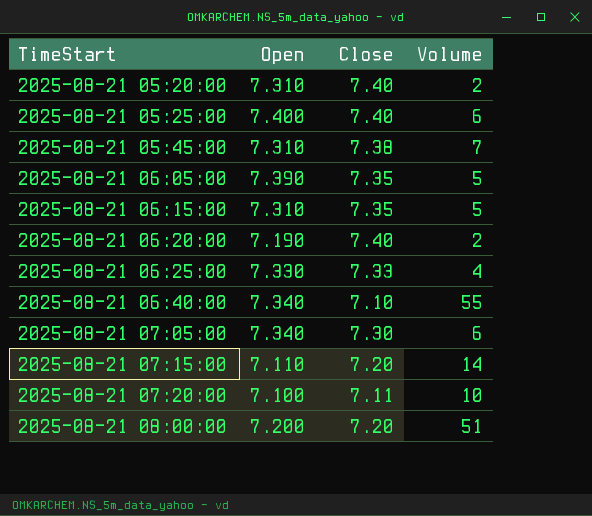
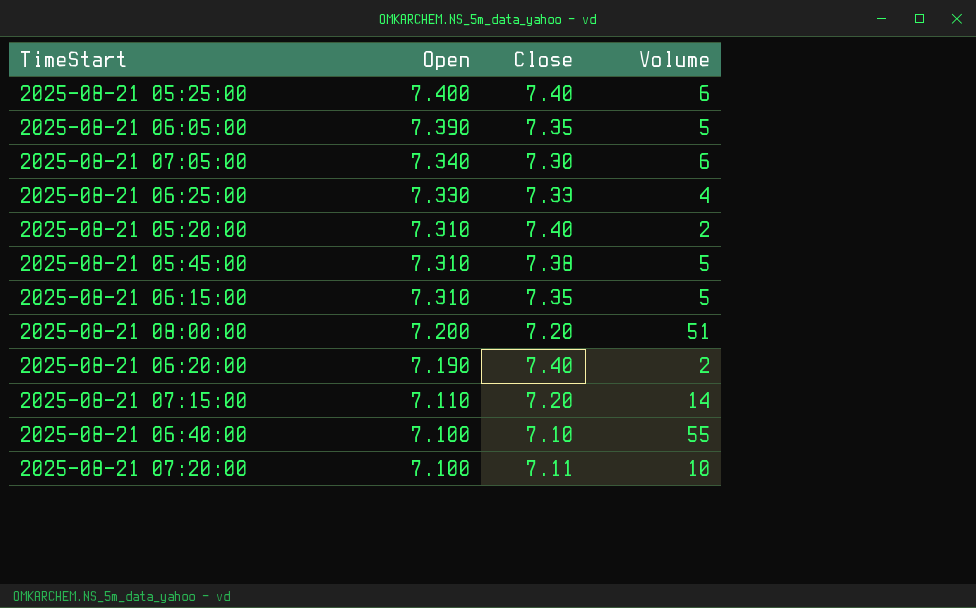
row order: TimeStart ascending -> Open descending
2025-08-21 05:45:00 | Volume: 7 -> 5
2025-08-21 06:40:00 | Open: 7.340 -> 7.100

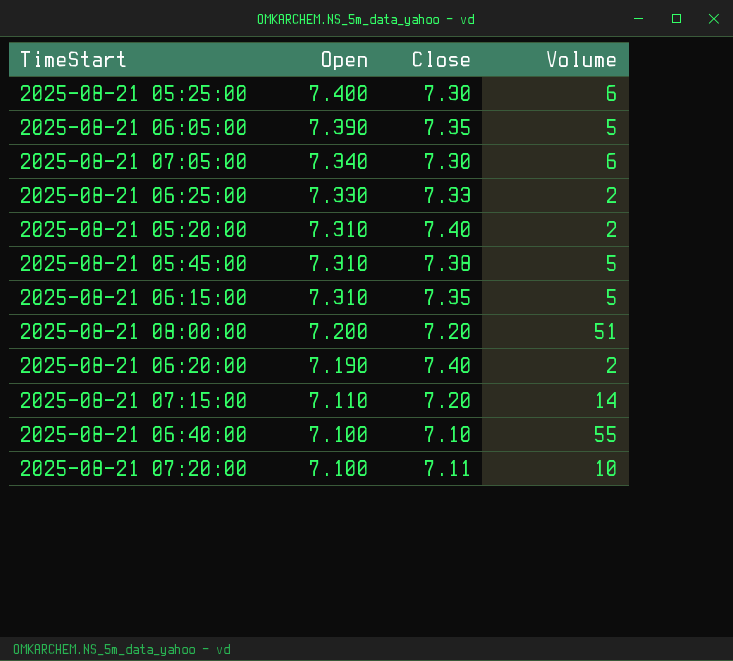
2025-08-21 05:25:00 | Close: 7.40 -> 7.30
2025-08-21 06:25:00 | Volume: 4 -> 2

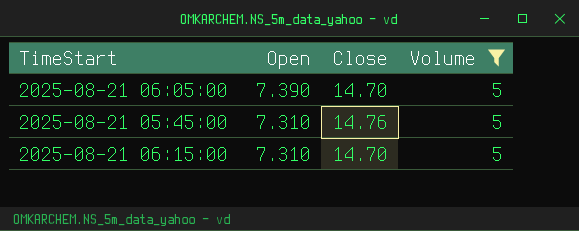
filter: none -> Volume = 5
2025-08-21 06:05:00 | Close: 7.35 -> 14.70
2025-08-21 05:45:00 | Close: 7.38 -> 14.76
2025-08-21 06:15:00 | Close: 7.35 -> 14.70

